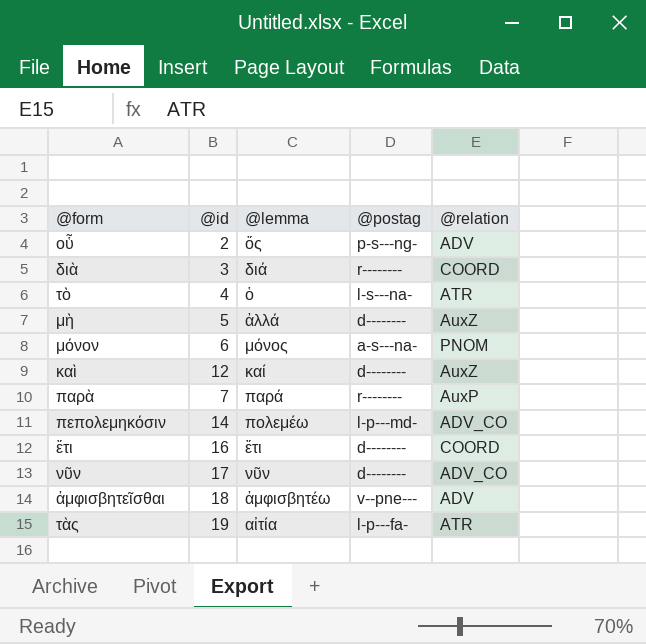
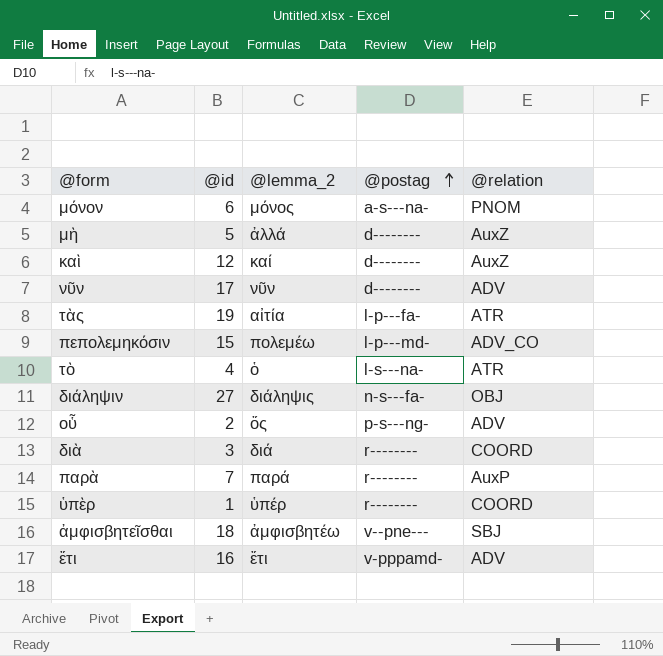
row order: none -> @postag ascending
column name: @lemma -> @lemma_2
νῦν | @relation: ADV_CO -> ADV
πεπολεμηκόσιν | @id: 14 -> 15
row διάληψιν: none -> 27 | διάληψις | n-s---fa- | OBJ
row ὑπὲρ: none -> 1 | ὑπέρ | r-------- | COORD
ἀμφισβητεῖσθαι | @relation: ADV -> SBJ
ἔτι | @postag: d-------- -> v-pppamd-
ἔτι | @relation: COORD -> ADV

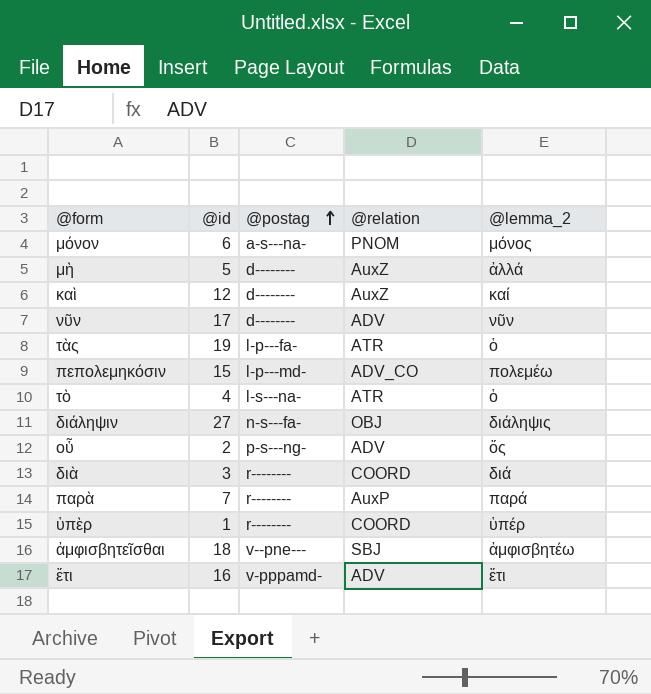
column @lemma_2 | position: 3 -> 5
τὰς | @lemma_2: αἰτία -> ὁ

